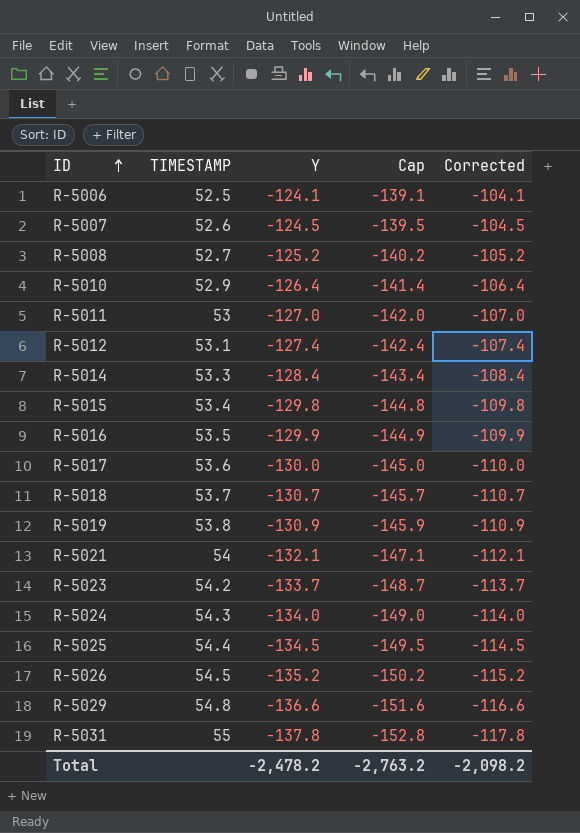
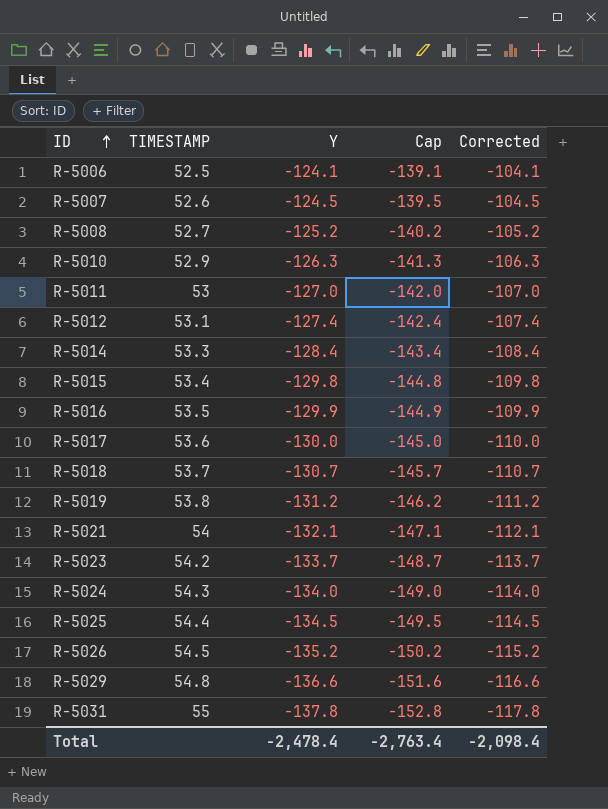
R-5010 | Y: -126.4 -> -126.3
R-5010 | Cap: -141.4 -> -141.3
R-5010 | Corrected: -106.4 -> -106.3
R-5019 | Y: -130.9 -> -131.2
R-5019 | Cap: -145.9 -> -146.2
R-5019 | Corrected: -110.9 -> -111.2
Total | Y: -2,478.2 -> -2,478.4
Total | Cap: -2,763.2 -> -2,763.4
Total | Corrected: -2,098.2 -> -2,098.4

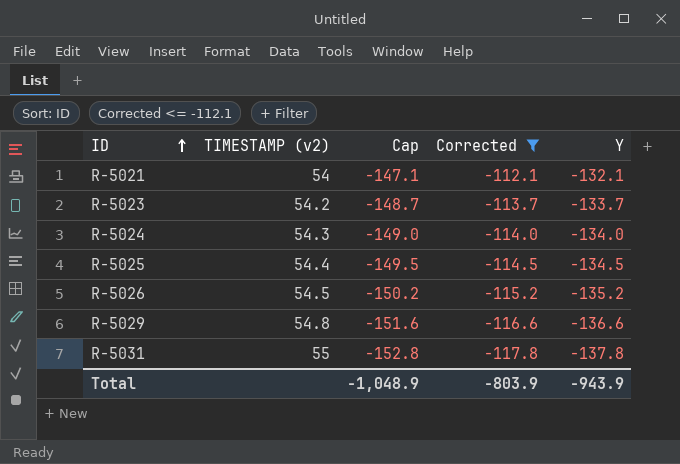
filter: none -> Corrected <= -112.1
column name: TIMESTAMP -> TIMESTAMP (v2)
column Y | position: 3 -> 5
Total | Cap: -2,763.4 -> -1,048.9
Total | Corrected: -2,098.4 -> -803.9
Total | Y: -2,478.4 -> -943.9

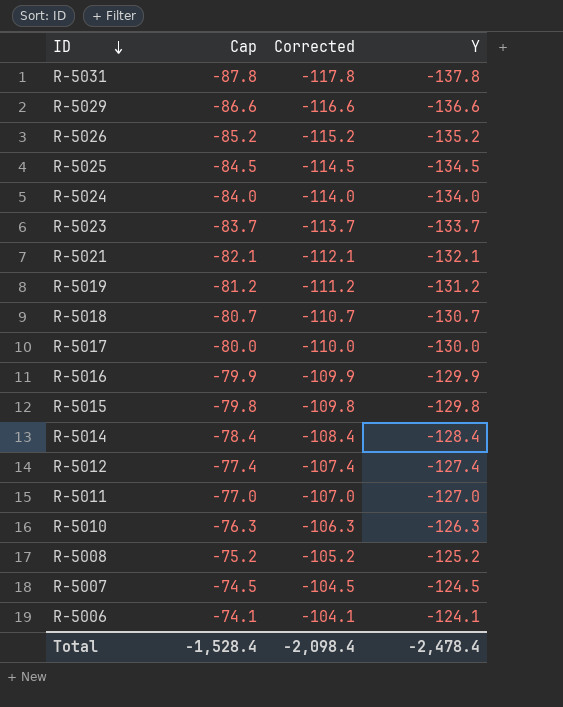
filter: Corrected <= -112.1 -> none
row order: ID ascending -> ID descending
column TIMESTAMP (v2) | position: 2 -> none
column Cap | formula: [Y] - 15 -> [Y] + 50
Total | Cap: -1,048.9 -> -1,528.4
Total | Corrected: -803.9 -> -2,098.4
Total | Y: -943.9 -> -2,478.4

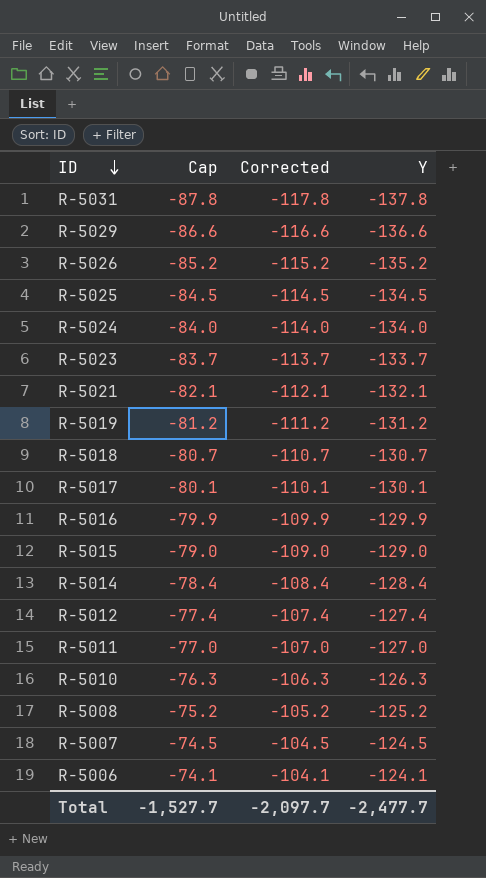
R-5017 | Cap: -80.0 -> -80.1
R-5017 | Corrected: -110.0 -> -110.1
R-5017 | Y: -130.0 -> -130.1
R-5015 | Cap: -79.8 -> -79.0
R-5015 | Corrected: -109.8 -> -109.0
R-5015 | Y: -129.8 -> -129.0
Total | Cap: -1,528.4 -> -1,527.7
Total | Corrected: -2,098.4 -> -2,097.7
Total | Y: -2,478.4 -> -2,477.7

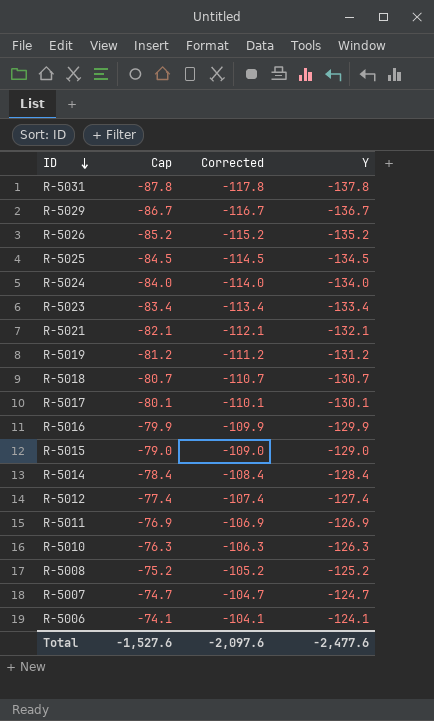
R-5029 | Cap: -86.6 -> -86.7
R-5029 | Corrected: -116.6 -> -116.7
R-5029 | Y: -136.6 -> -136.7
R-5023 | Cap: -83.7 -> -83.4
R-5023 | Corrected: -113.7 -> -113.4
R-5023 | Y: -133.7 -> -133.4
R-5011 | Cap: -77.0 -> -76.9
R-5011 | Corrected: -107.0 -> -106.9
R-5011 | Y: -127.0 -> -126.9
R-5007 | Cap: -74.5 -> -74.7
R-5007 | Corrected: -104.5 -> -104.7
R-5007 | Y: -124.5 -> -124.7
Total | Cap: -1,527.7 -> -1,527.6
Total | Corrected: -2,097.7 -> -2,097.6
Total | Y: -2,477.7 -> -2,477.6

